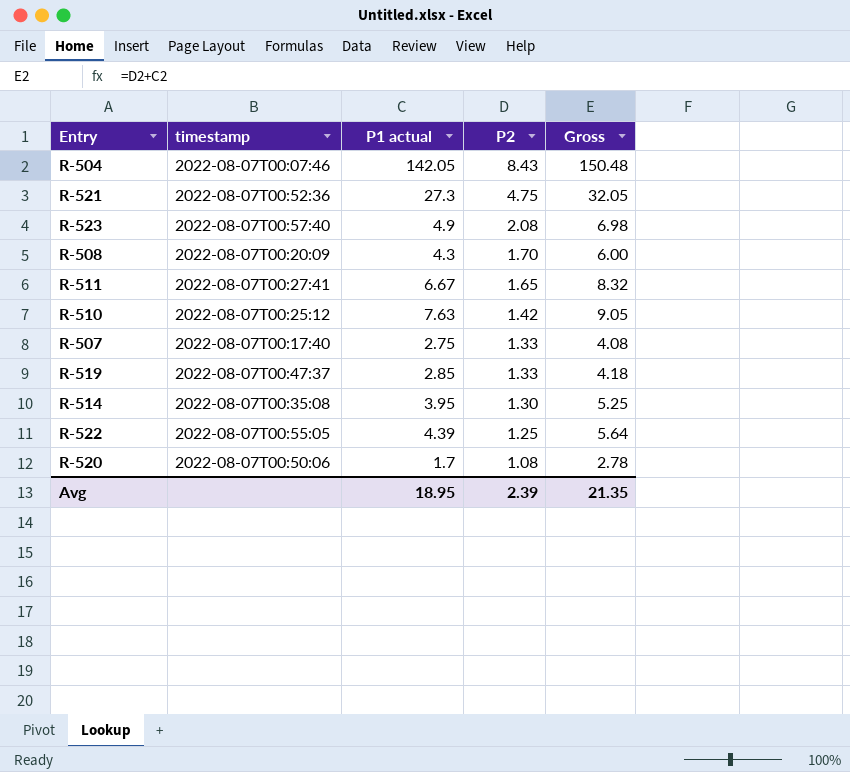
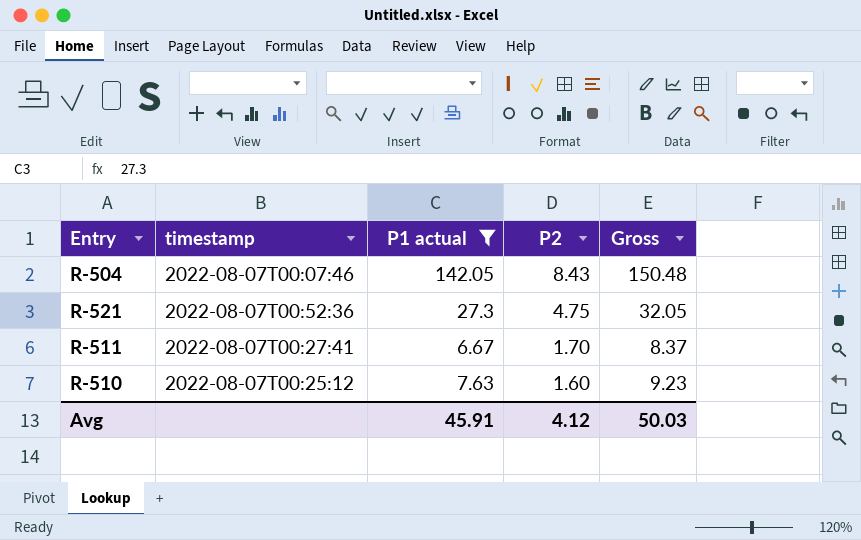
filter: none -> P1 actual >= 6.67
R-511 | P2: 1.65 -> 1.70
R-511 | Gross: 8.32 -> 8.37
R-510 | P2: 1.42 -> 1.60
R-510 | Gross: 9.05 -> 9.23
Avg | P1 actual: 18.95 -> 45.91
Avg | P2: 2.39 -> 4.12
Avg | Gross: 21.35 -> 50.03

